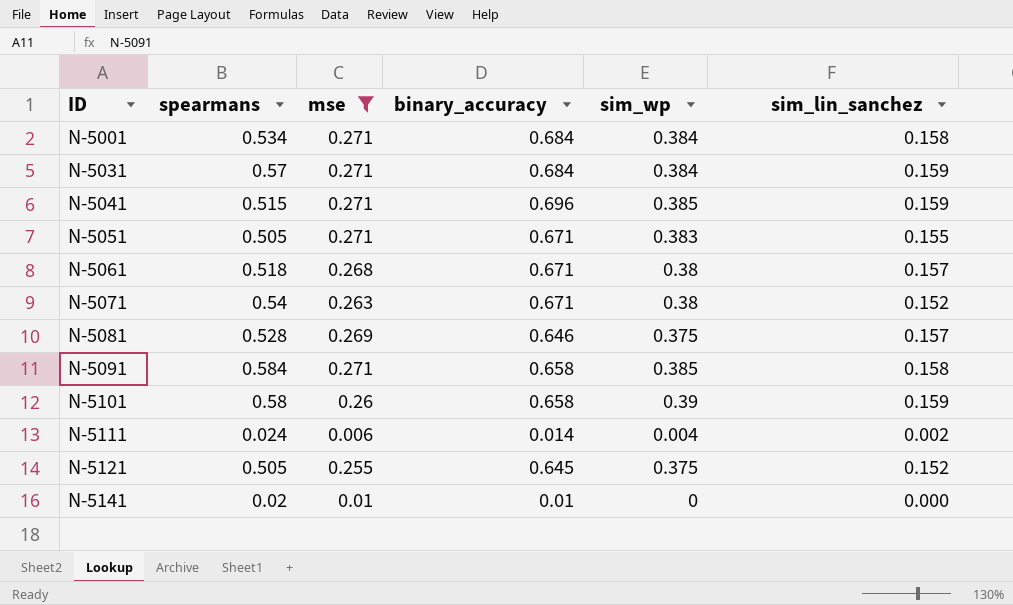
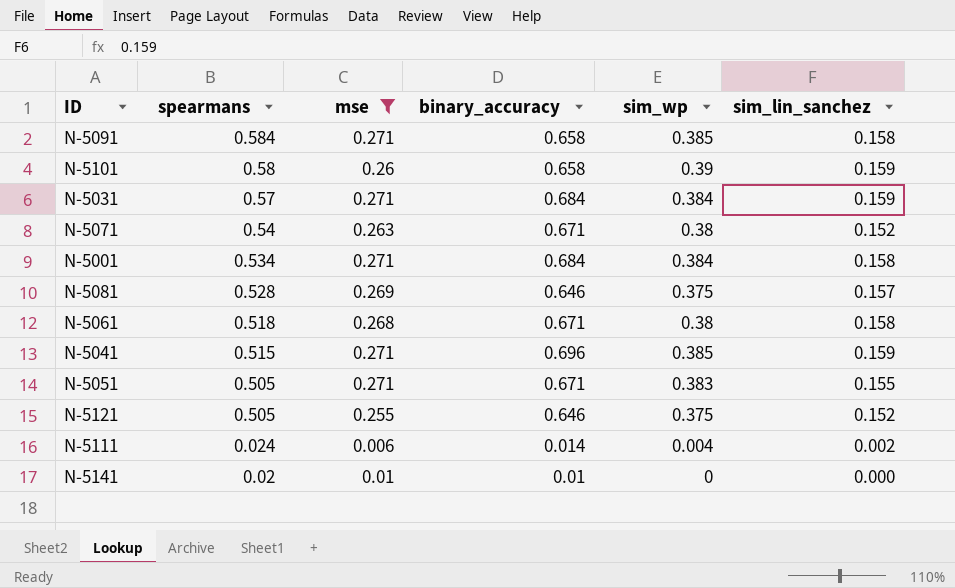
row order: ID ascending -> spearmans descending
N-5061 | sim_lin_sanchez: 0.157 -> 0.158
N-5121 | binary_accuracy: 0.645 -> 0.646

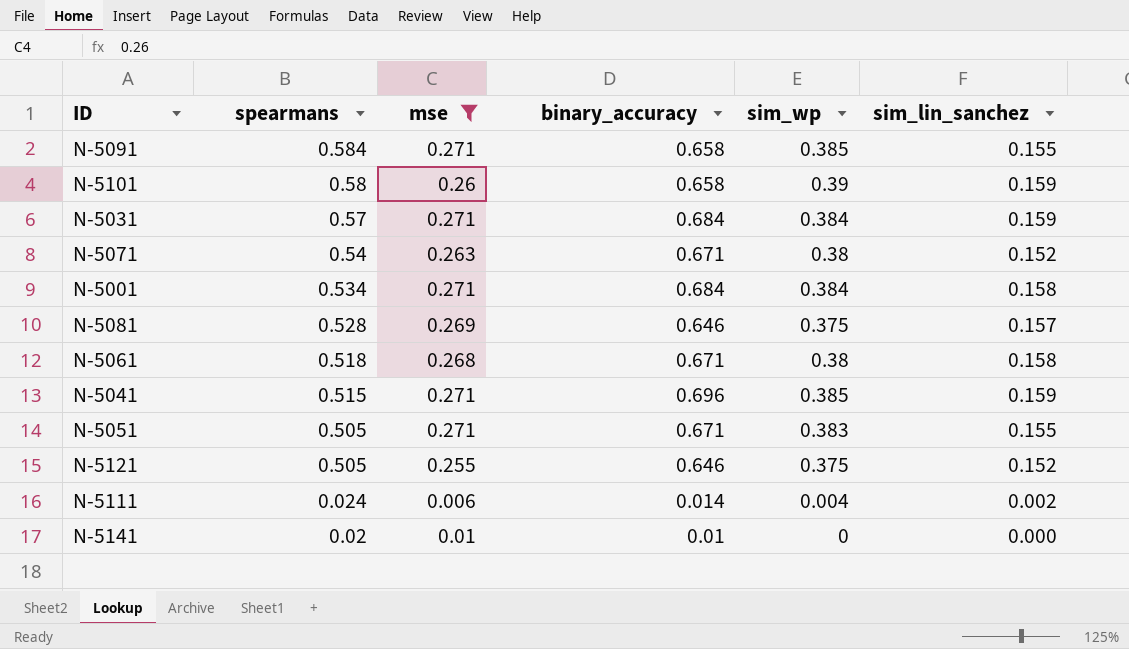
N-5091 | sim_lin_sanchez: 0.158 -> 0.155

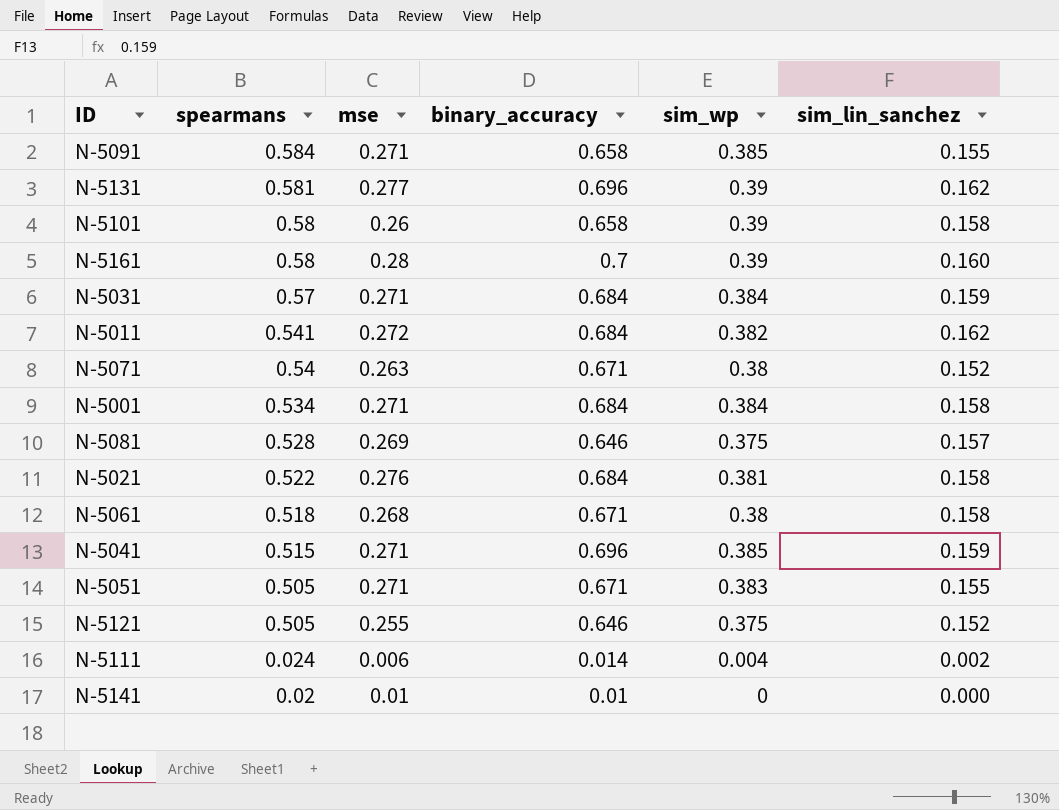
filter: mse <= 0.271 -> none
N-5101 | sim_lin_sanchez: 0.159 -> 0.158

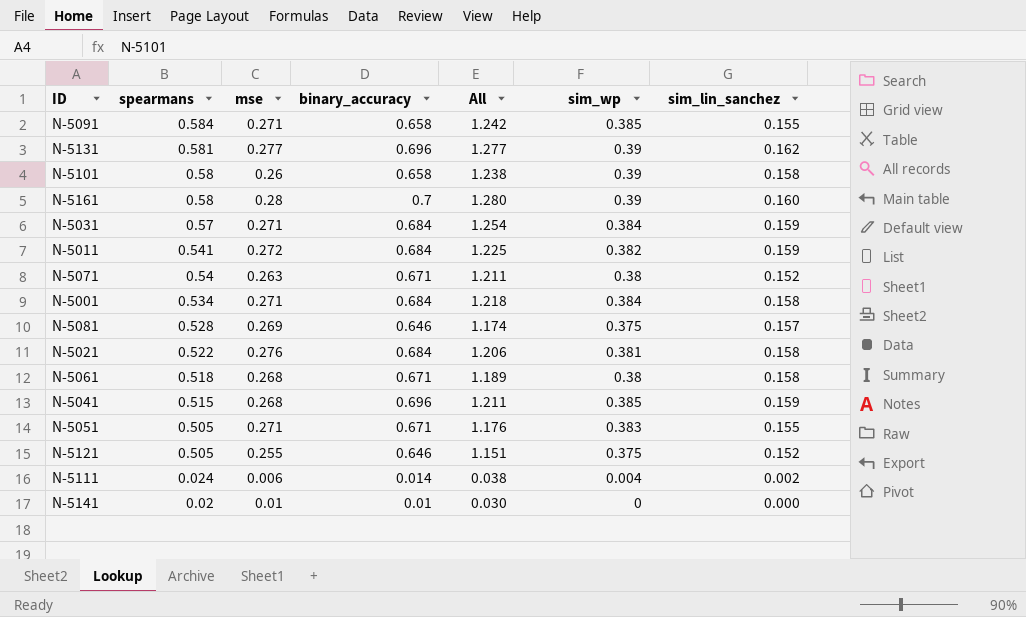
column All | formula: none -> [spearmans] + [binary_accuracy]
N-5011 | sim_lin_sanchez: 0.162 -> 0.159
N-5041 | mse: 0.271 -> 0.268

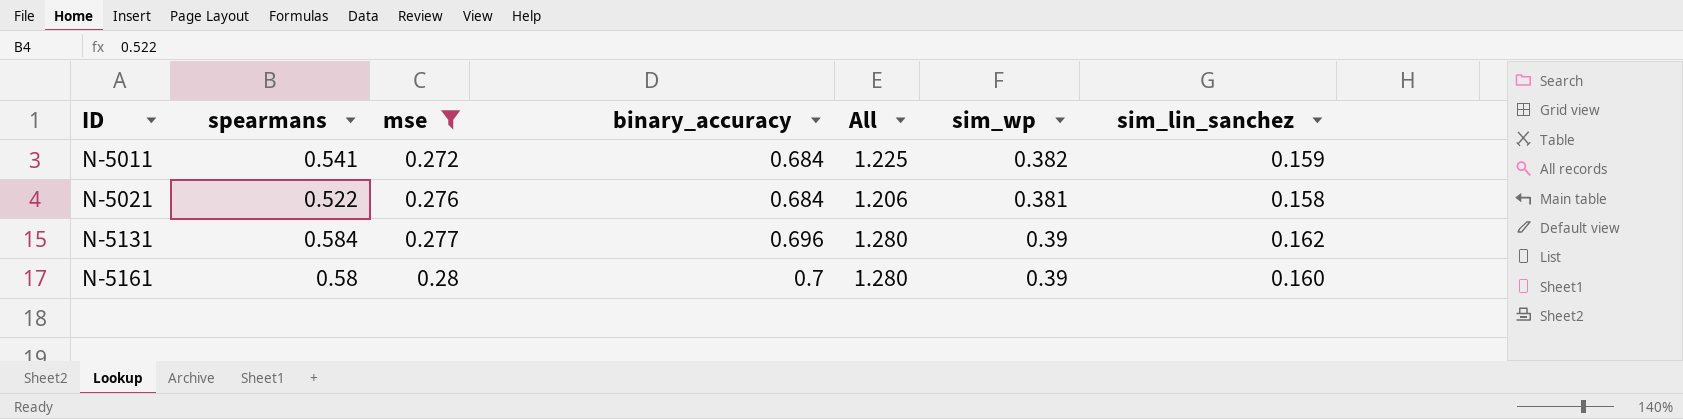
filter: none -> mse >= 0.272
row order: spearmans descending -> ID ascending
N-5131 | spearmans: 0.581 -> 0.584
N-5131 | All: 1.277 -> 1.280

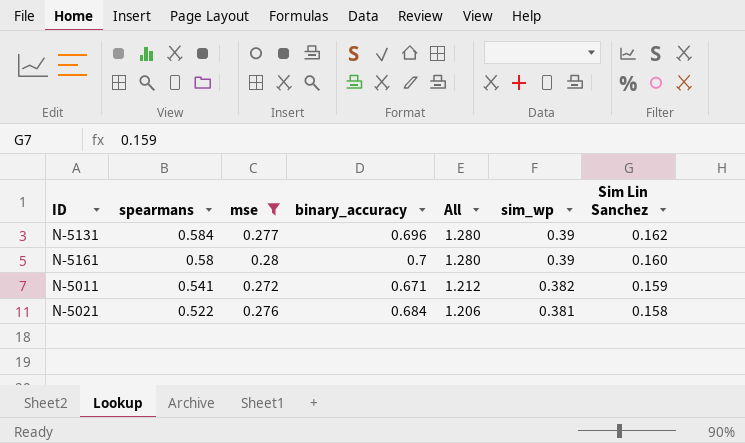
row order: ID ascending -> spearmans descending
column name: sim_lin_sanchez -> Sim Lin Sanchez
N-5011 | binary_accuracy: 0.684 -> 0.671
N-5011 | All: 1.225 -> 1.212

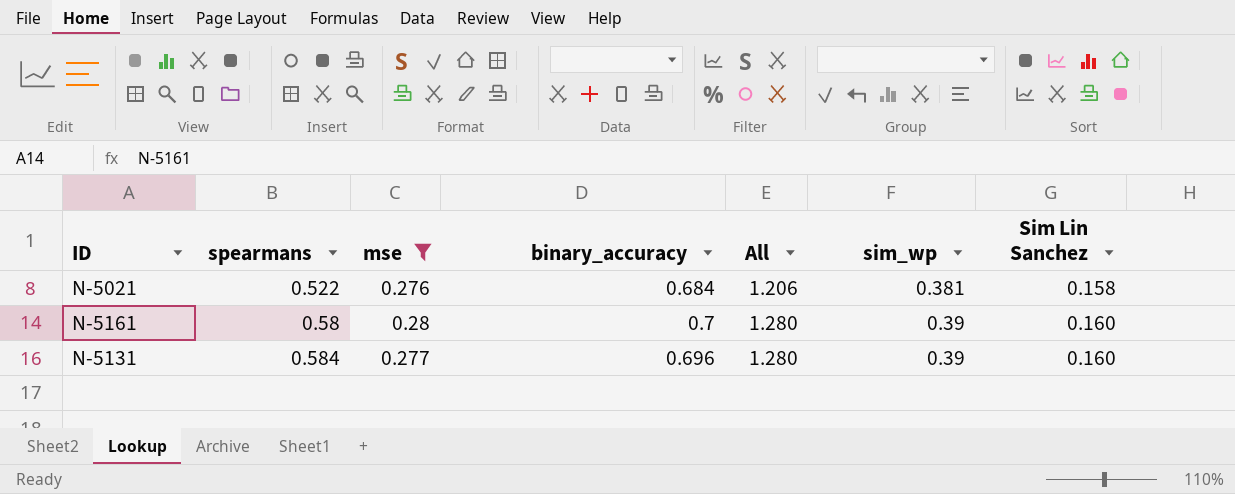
row order: spearmans descending -> spearmans ascending
row N-5011: 0.541 | 0.272 | 0.671 | 1.212 | 0.382 | 0.159 -> none
N-5131 | Sim Lin Sanchez: 0.162 -> 0.160

